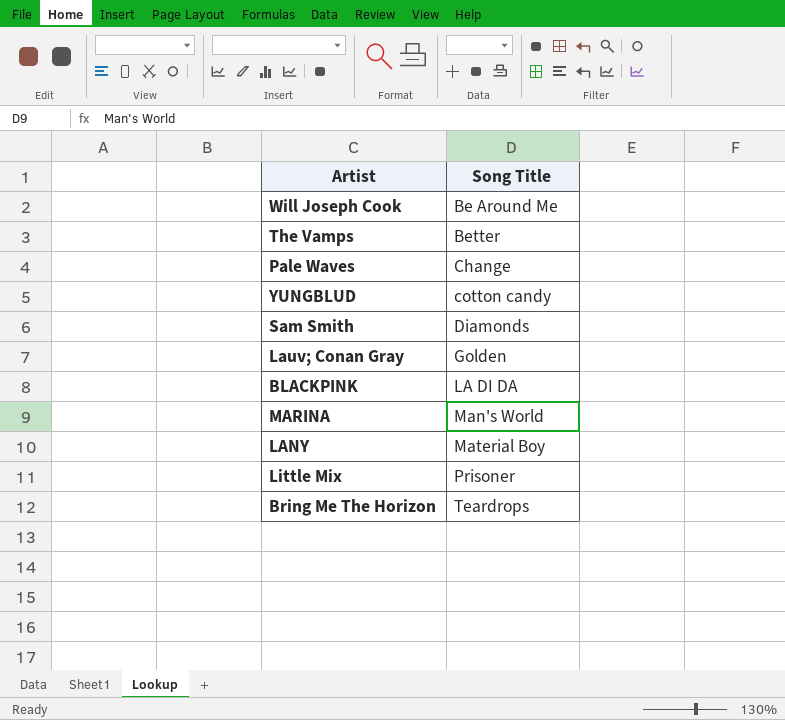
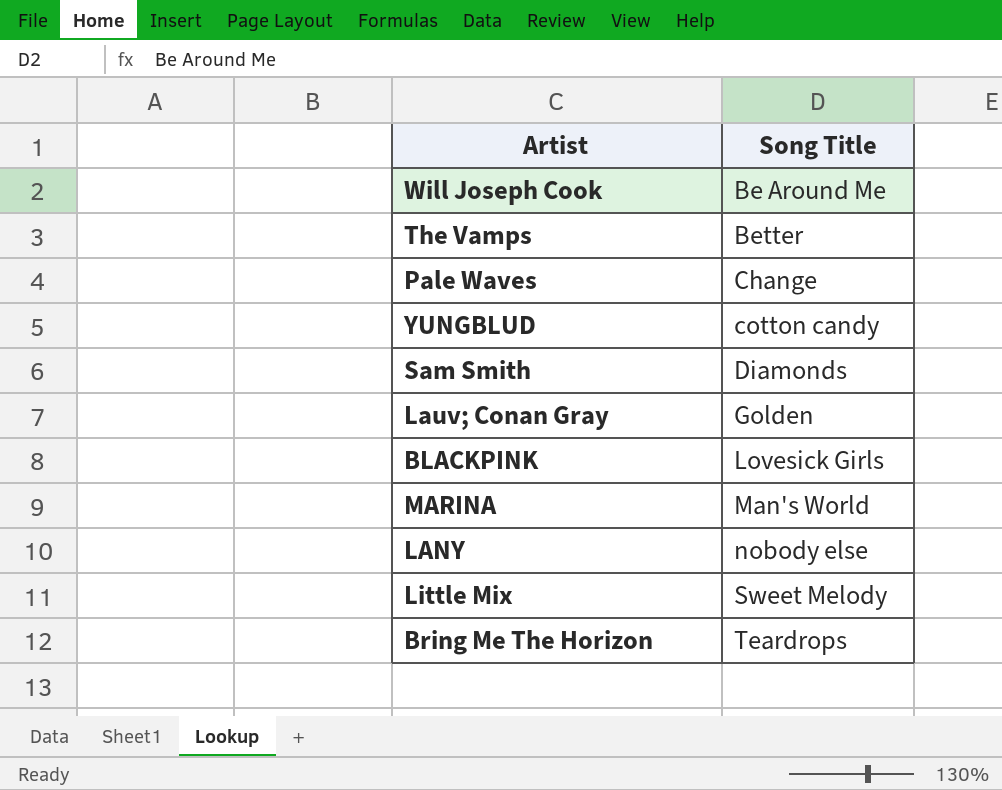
BLACKPINK | Song Title: LA DI DA -> Lovesick Girls
LANY | Song Title: Material Boy -> nobody else
Little Mix | Song Title: Prisoner -> Sweet Melody

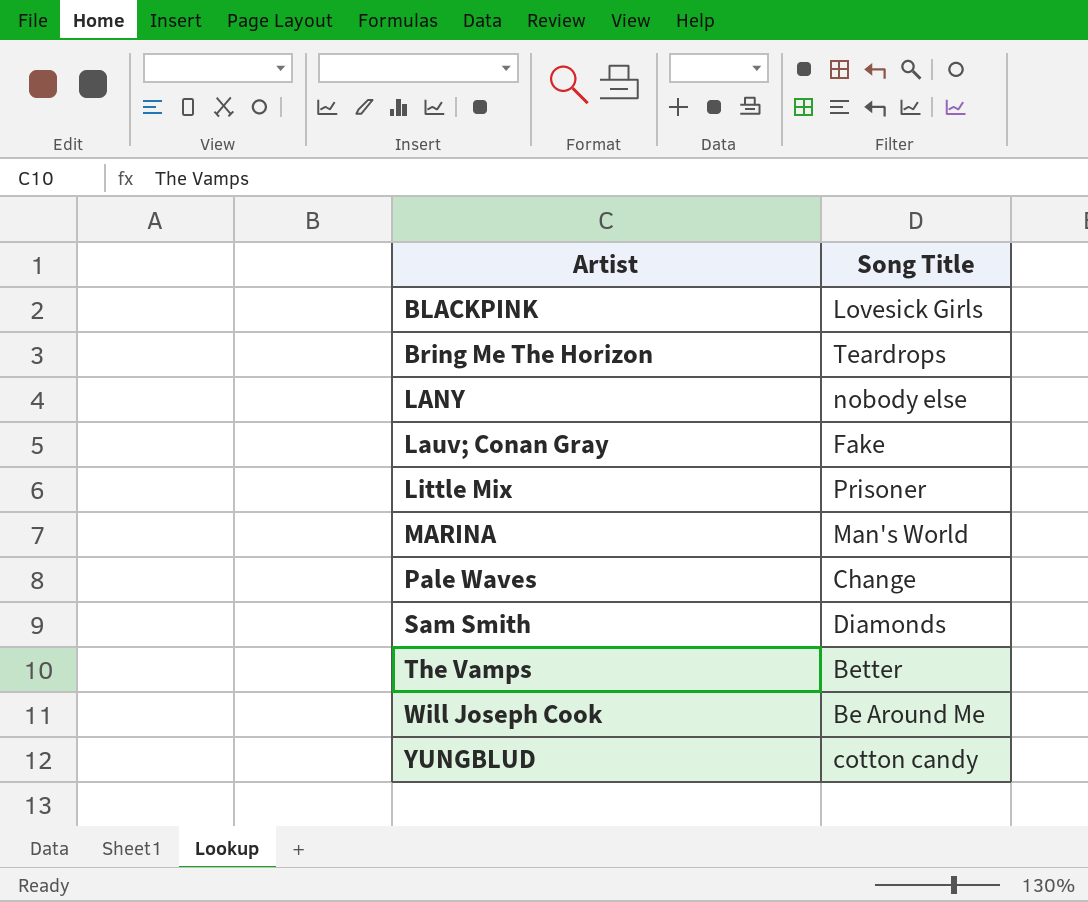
row order: Song Title ascending -> Artist ascending
Lauv; Conan Gray | Song Title: Golden -> Fake
Little Mix | Song Title: Sweet Melody -> Prisoner

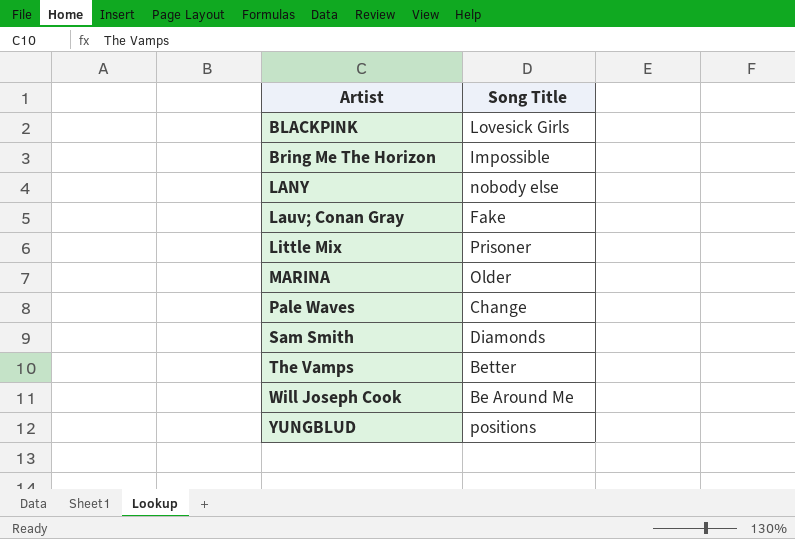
Bring Me The Horizon | Song Title: Teardrops -> Impossible
MARINA | Song Title: Man's World -> Older
YUNGBLUD | Song Title: cotton candy -> positions

